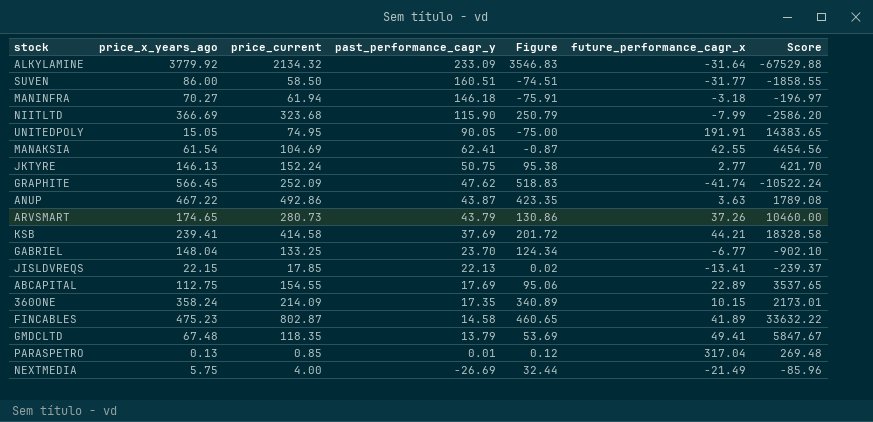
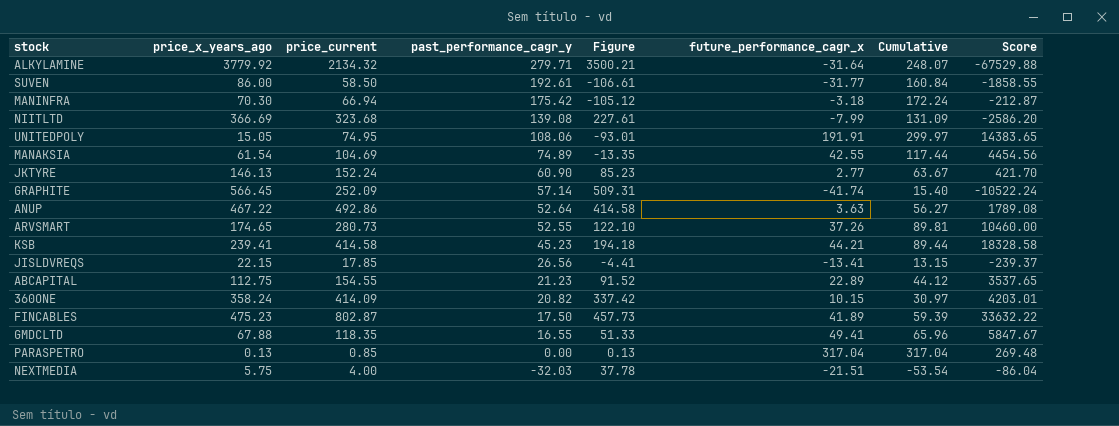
column Cumulative | formula: none -> [past_performance_cagr_y] + [future_performance_cagr_x]
row GABRIEL: 148.04 | 133.25 | 23.70 | 124.34 | -6.77 | -902.10 -> none
ALKYLAMINE | past_performance_cagr_y: 233.09 -> 279.71
ALKYLAMINE | Figure: 3546.83 -> 3500.21
SUVEN | past_performance_cagr_y: 160.51 -> 192.61
SUVEN | Figure: -74.51 -> -106.61
MANINFRA | price_x_years_ago: 70.27 -> 70.30
MANINFRA | price_current: 61.94 -> 66.94
MANINFRA | past_performance_cagr_y: 146.18 -> 175.42
MANINFRA | Figure: -75.91 -> -105.12
MANINFRA | Score: -196.97 -> -212.87
NIITLTD | past_performance_cagr_y: 115.90 -> 139.08
NIITLTD | Figure: 250.79 -> 227.61
UNITEDPOLY | past_performance_cagr_y: 90.05 -> 108.06
UNITEDPOLY | Figure: -75.00 -> -93.01
MANAKSIA | past_performance_cagr_y: 62.41 -> 74.89
MANAKSIA | Figure: -0.87 -> -13.35
JKTYRE | past_performance_cagr_y: 50.75 -> 60.90
JKTYRE | Figure: 95.38 -> 85.23
GRAPHITE | past_performance_cagr_y: 47.62 -> 57.14
GRAPHITE | Figure: 518.83 -> 509.31
ANUP | past_performance_cagr_y: 43.87 -> 52.64
ANUP | Figure: 423.35 -> 414.58
ARVSMART | past_performance_cagr_y: 43.79 -> 52.55
ARVSMART | Figure: 130.86 -> 122.10
KSB | past_performance_cagr_y: 37.69 -> 45.23
KSB | Figure: 201.72 -> 194.18
JISLDVREQS | past_performance_cagr_y: 22.13 -> 26.56
JISLDVREQS | Figure: 0.02 -> -4.41
ABCAPITAL | past_performance_cagr_y: 17.69 -> 21.23
ABCAPITAL | Figure: 95.06 -> 91.52
360ONE | price_current: 214.09 -> 414.09
360ONE | past_performance_cagr_y: 17.35 -> 20.82
360ONE | Figure: 340.89 -> 337.42
360ONE | Score: 2173.01 -> 4203.01
FINCABLES | past_performance_cagr_y: 14.58 -> 17.50
FINCABLES | Figure: 460.65 -> 457.73
GMDCLTD | price_x_years_ago: 67.48 -> 67.88
GMDCLTD | past_performance_cagr_y: 13.79 -> 16.55
GMDCLTD | Figure: 53.69 -> 51.33
PARASPETRO | past_performance_cagr_y: 0.01 -> 0.00
PARASPETRO | Figure: 0.12 -> 0.13
NEXTMEDIA | past_performance_cagr_y: -26.69 -> -32.03
NEXTMEDIA | Figure: 32.44 -> 37.78
NEXTMEDIA | future_performance_cagr_x: -21.49 -> -21.51
NEXTMEDIA | Score: -85.96 -> -86.04

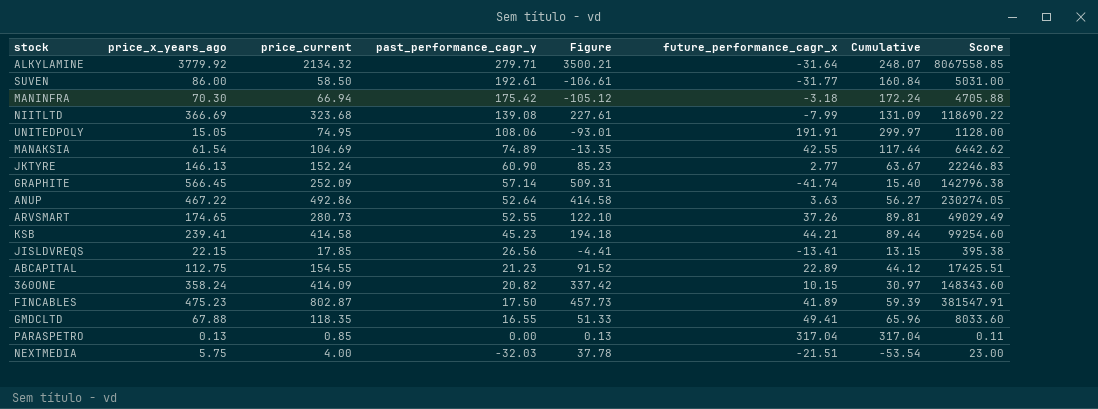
column Score | formula: [price_current] * [future_performance_cagr_x] -> [price_x_years_ago] * [price_current]

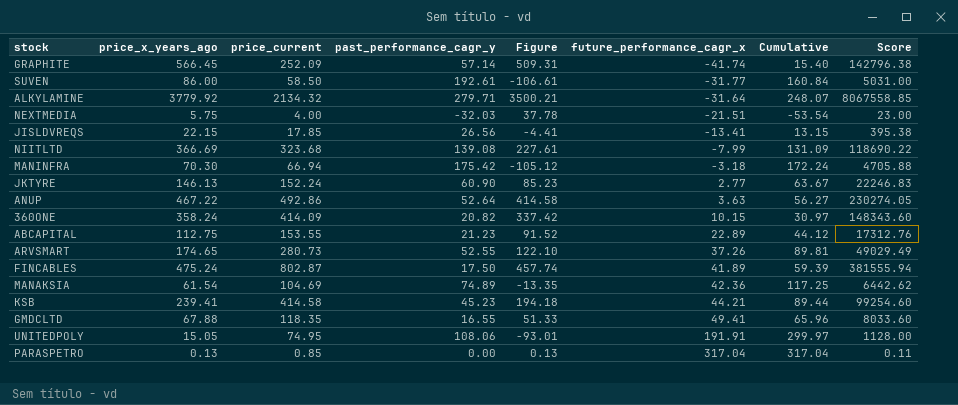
row order: past_performance_cagr_y descending -> future_performance_cagr_x ascending
ABCAPITAL | price_current: 154.55 -> 153.55
ABCAPITAL | Score: 17425.51 -> 17312.76
FINCABLES | price_x_years_ago: 475.23 -> 475.24
FINCABLES | Figure: 457.73 -> 457.74
FINCABLES | Score: 381547.91 -> 381555.94
MANAKSIA | future_performance_cagr_x: 42.55 -> 42.36
MANAKSIA | Cumulative: 117.44 -> 117.25

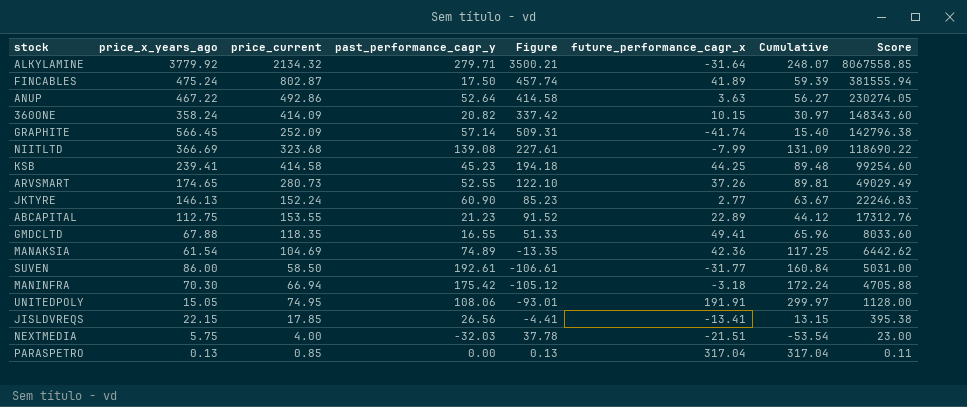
row order: future_performance_cagr_x ascending -> Score descending
KSB | future_performance_cagr_x: 44.21 -> 44.25
KSB | Cumulative: 89.44 -> 89.48

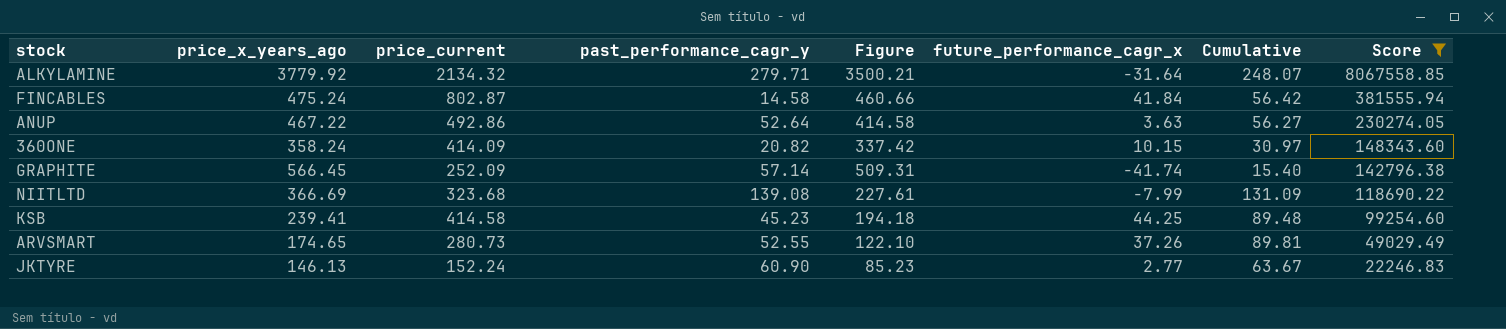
filter: none -> Score >= 22246.83
FINCABLES | past_performance_cagr_y: 17.50 -> 14.58
FINCABLES | Figure: 457.74 -> 460.66
FINCABLES | future_performance_cagr_x: 41.89 -> 41.84
FINCABLES | Cumulative: 59.39 -> 56.42

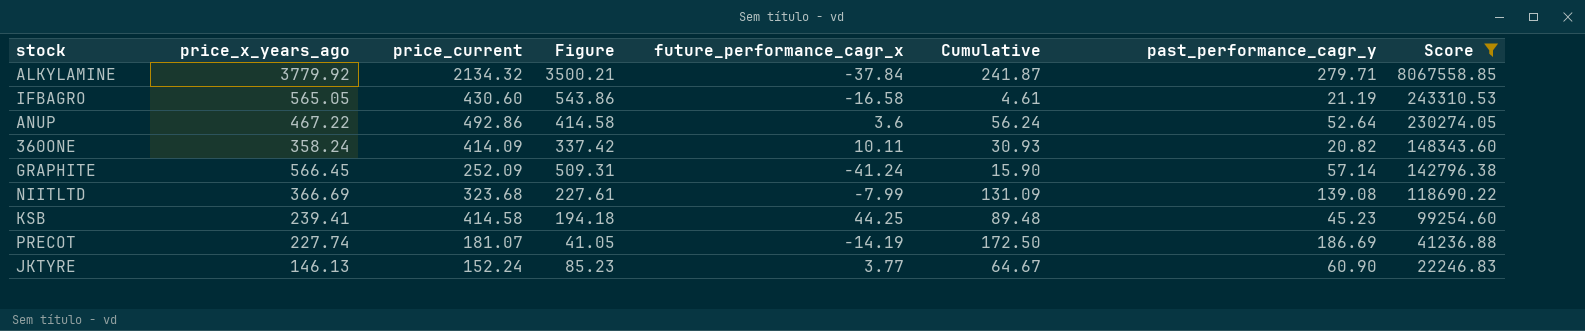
column past_performance_cagr_y | position: 4 -> 7
row FINCABLES: 475.24 | 802.87 | 14.58 | 460.66 | 41.84 | 56.42 | 381555.94 -> none
row ARVSMART: 174.65 | 280.73 | 52.55 | 122.10 | 37.26 | 89.81 | 49029.49 -> none
ALKYLAMINE | future_performance_cagr_x: -31.64 -> -37.84
ALKYLAMINE | Cumulative: 248.07 -> 241.87
row IFBAGRO: none -> 565.05 | 430.60 | 543.86 | -16.58 | 4.61 | 21.19 | 243310.53
ANUP | future_performance_cagr_x: 3.63 -> 3.6
ANUP | Cumulative: 56.27 -> 56.24
360ONE | future_performance_cagr_x: 10.15 -> 10.11
360ONE | Cumulative: 30.97 -> 30.93
GRAPHITE | future_performance_cagr_x: -41.74 -> -41.24
GRAPHITE | Cumulative: 15.40 -> 15.90
row PRECOT: none -> 227.74 | 181.07 | 41.05 | -14.19 | 172.50 | 186.69 | 41236.88
JKTYRE | future_performance_cagr_x: 2.77 -> 3.77
JKTYRE | Cumulative: 63.67 -> 64.67

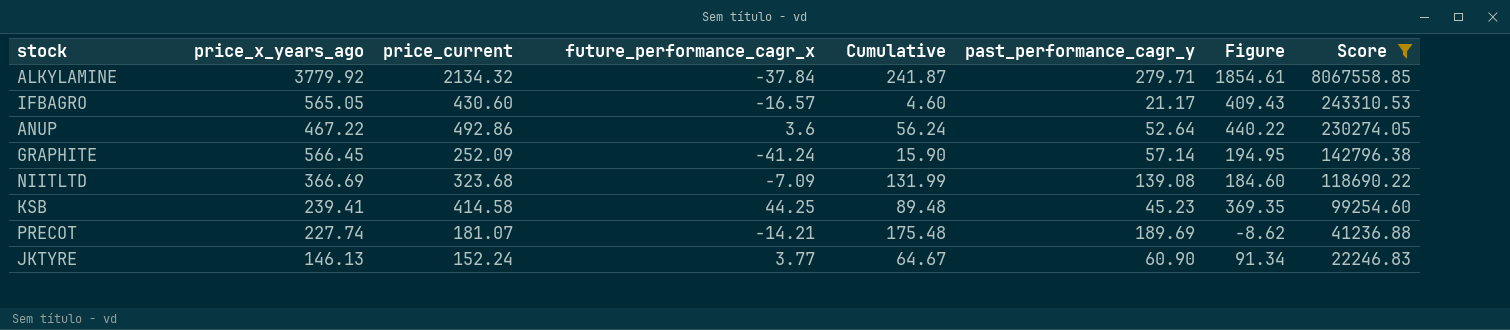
column Figure | formula: [price_x_years_ago] - [past_performance_cagr_y] -> [price_current] - [past_performance_cagr_y]
column Figure | position: 4 -> 7
row 360ONE: 358.24 | 414.09 | 337.42 | 10.11 | 30.93 | 20.82 | 148343.60 -> none
IFBAGRO | future_performance_cagr_x: -16.58 -> -16.57
IFBAGRO | Cumulative: 4.61 -> 4.60
IFBAGRO | past_performance_cagr_y: 21.19 -> 21.17
NIITLTD | future_performance_cagr_x: -7.99 -> -7.09
NIITLTD | Cumulative: 131.09 -> 131.99
PRECOT | future_performance_cagr_x: -14.19 -> -14.21
PRECOT | Cumulative: 172.50 -> 175.48
PRECOT | past_performance_cagr_y: 186.69 -> 189.69

